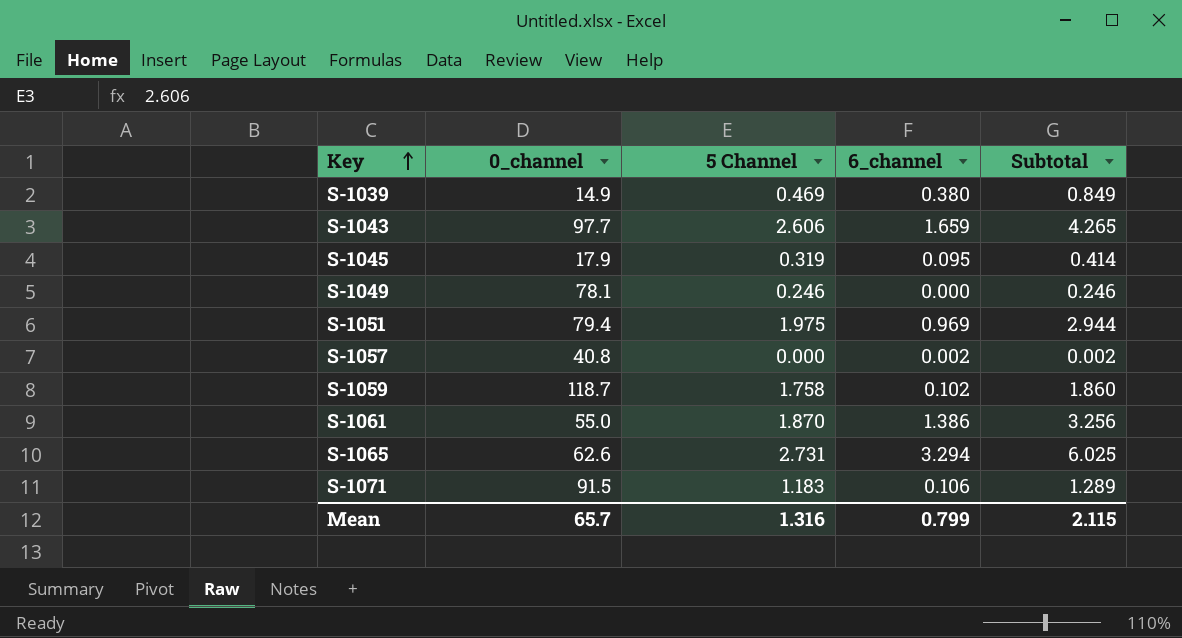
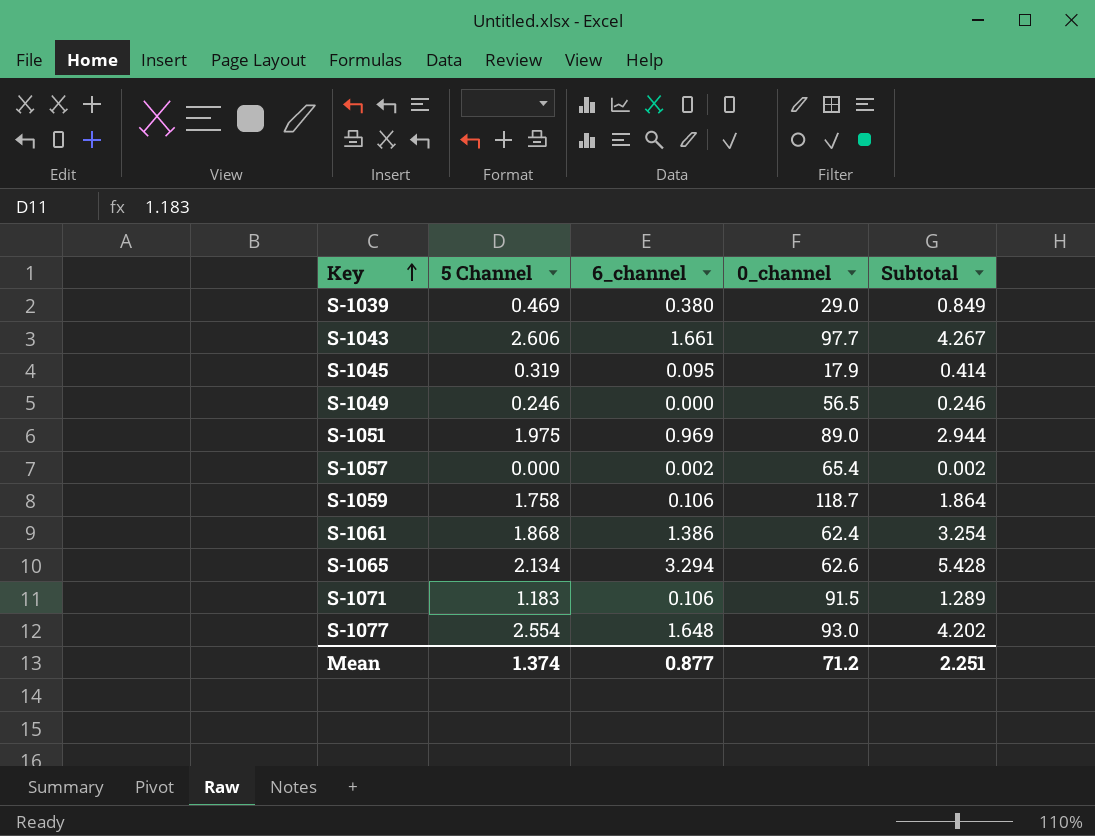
column 0_channel | position: 2 -> 4
S-1039 | 0_channel: 14.9 -> 29.0
S-1043 | 6_channel: 1.659 -> 1.661
S-1043 | Subtotal: 4.265 -> 4.267
S-1049 | 0_channel: 78.1 -> 56.5
S-1051 | 0_channel: 79.4 -> 89.0
S-1057 | 0_channel: 40.8 -> 65.4
S-1059 | 6_channel: 0.102 -> 0.106
S-1059 | Subtotal: 1.860 -> 1.864
S-1061 | 5 Channel: 1.870 -> 1.868
S-1061 | 0_channel: 55.0 -> 62.4
S-1061 | Subtotal: 3.256 -> 3.254
S-1065 | 5 Channel: 2.731 -> 2.134
S-1065 | Subtotal: 6.025 -> 5.428
row S-1077: none -> 2.554 | 1.648 | 93.0 | 4.202
Mean | 5 Channel: 1.316 -> 1.374
Mean | 6_channel: 0.799 -> 0.877
Mean | 0_channel: 65.7 -> 71.2
Mean | Subtotal: 2.115 -> 2.251

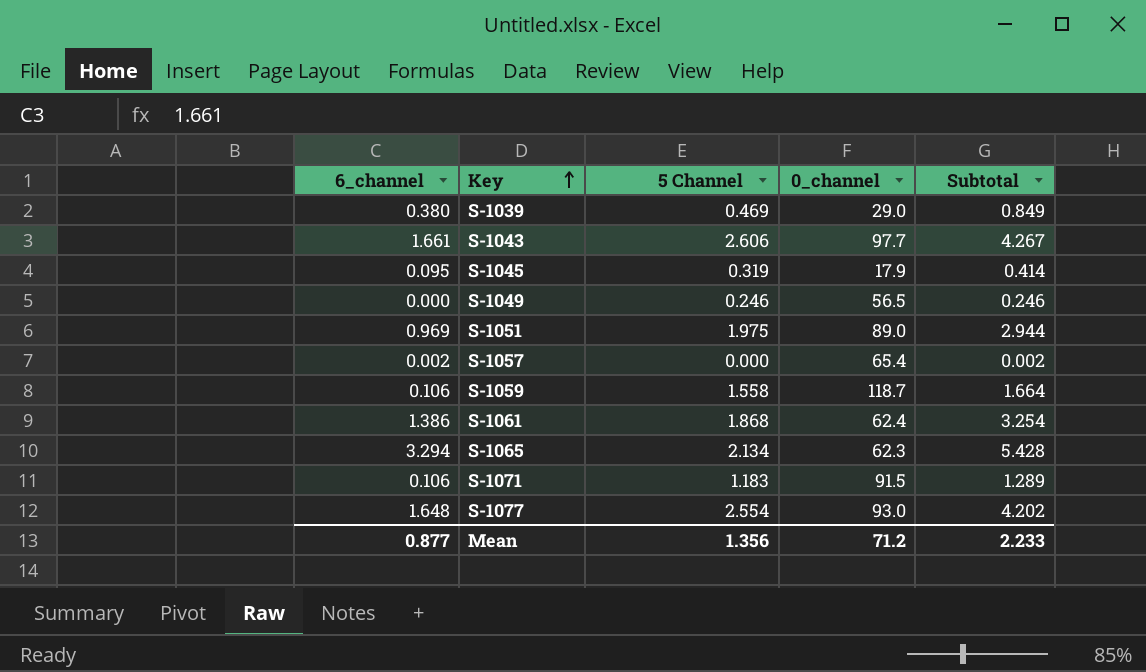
column 6_channel | position: 3 -> 1
S-1059 | 5 Channel: 1.758 -> 1.558
S-1059 | Subtotal: 1.864 -> 1.664
S-1065 | 0_channel: 62.6 -> 62.3
Mean | 5 Channel: 1.374 -> 1.356
Mean | Subtotal: 2.251 -> 2.233

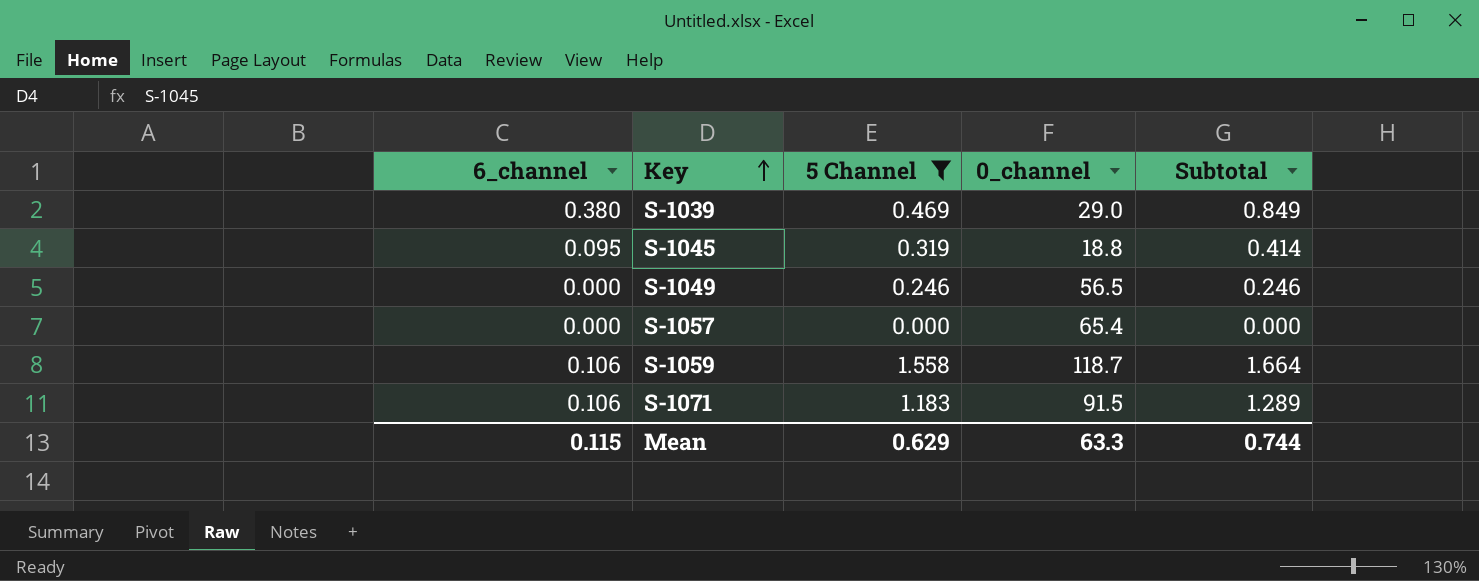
filter: none -> 5 Channel <= 1.558
S-1045 | 0_channel: 17.9 -> 18.8
S-1057 | 6_channel: 0.002 -> 0.000
S-1057 | Subtotal: 0.002 -> 0.000
Mean | 6_channel: 0.877 -> 0.115
Mean | 5 Channel: 1.356 -> 0.629
Mean | 0_channel: 71.2 -> 63.3
Mean | Subtotal: 2.233 -> 0.744

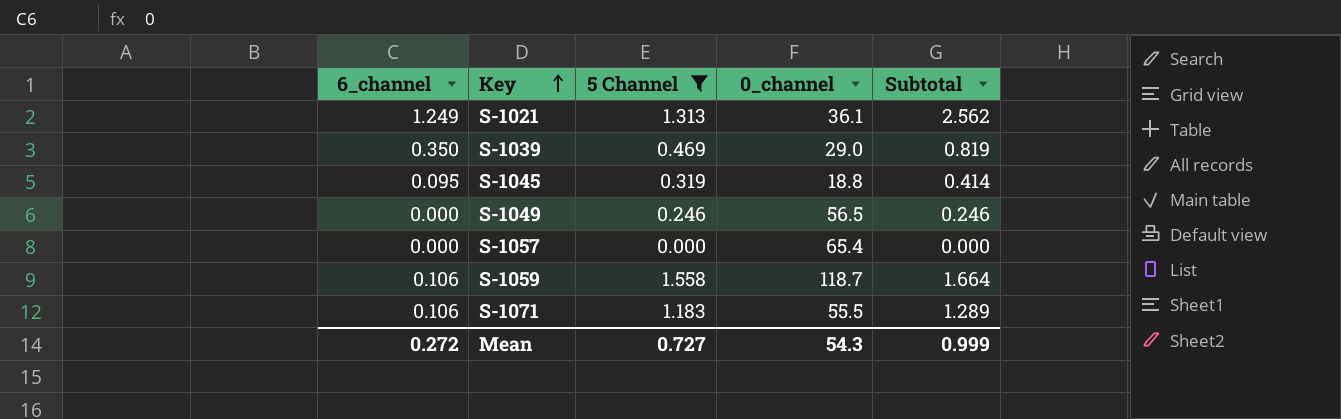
row S-1021: none -> 1.249 | 1.313 | 36.1 | 2.562
S-1039 | 6_channel: 0.380 -> 0.350
S-1039 | Subtotal: 0.849 -> 0.819
S-1071 | 0_channel: 91.5 -> 55.5
Mean | 6_channel: 0.115 -> 0.272
Mean | 5 Channel: 0.629 -> 0.727
Mean | 0_channel: 63.3 -> 54.3
Mean | Subtotal: 0.744 -> 0.999

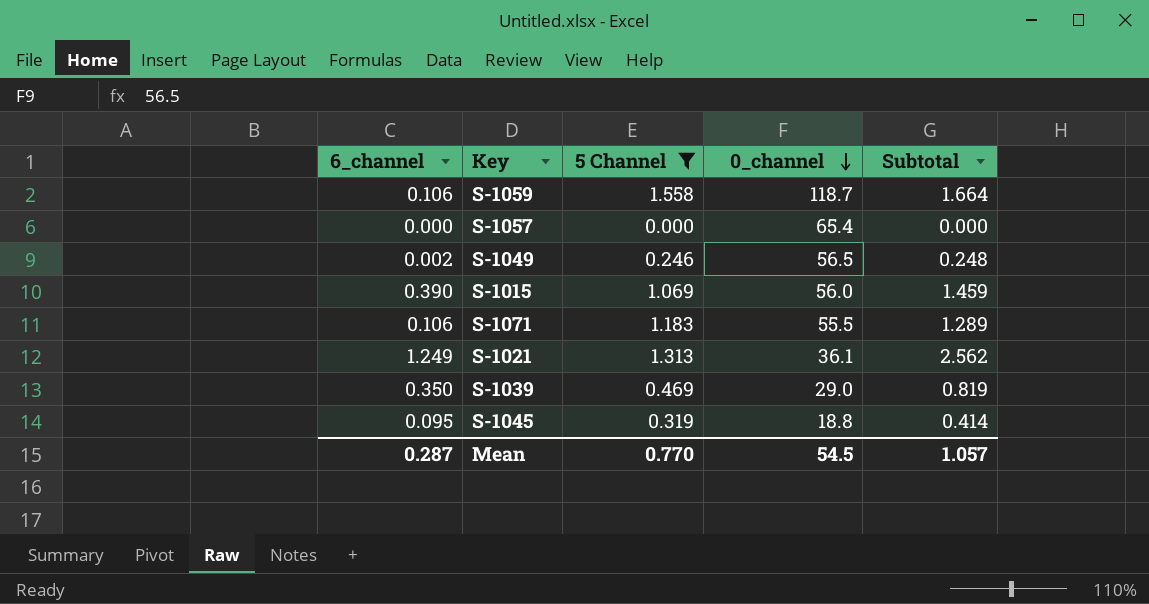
row order: Key ascending -> 0_channel descending
S-1049 | 6_channel: 0.000 -> 0.002
S-1049 | Subtotal: 0.246 -> 0.248
row S-1015: none -> 0.390 | 1.069 | 56.0 | 1.459
Mean | 6_channel: 0.272 -> 0.287
Mean | 5 Channel: 0.727 -> 0.770
Mean | 0_channel: 54.3 -> 54.5
Mean | Subtotal: 0.999 -> 1.057

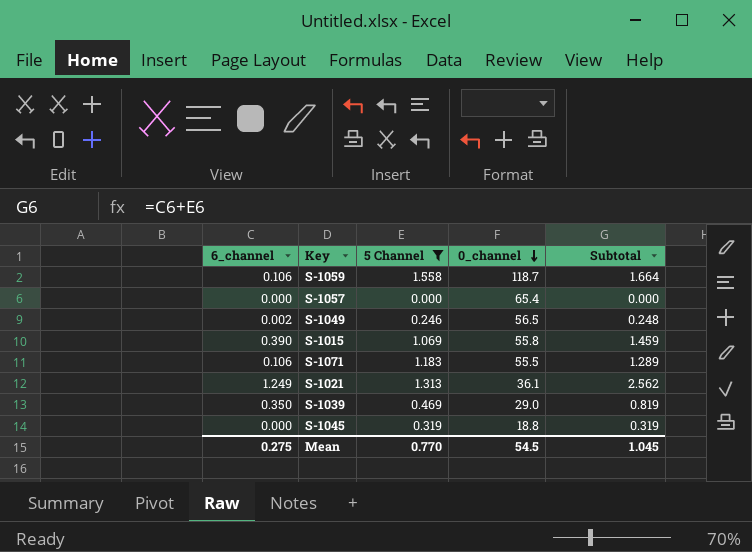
S-1015 | 0_channel: 56.0 -> 55.8
S-1045 | 6_channel: 0.095 -> 0.000
S-1045 | Subtotal: 0.414 -> 0.319
Mean | 6_channel: 0.287 -> 0.275
Mean | Subtotal: 1.057 -> 1.045

